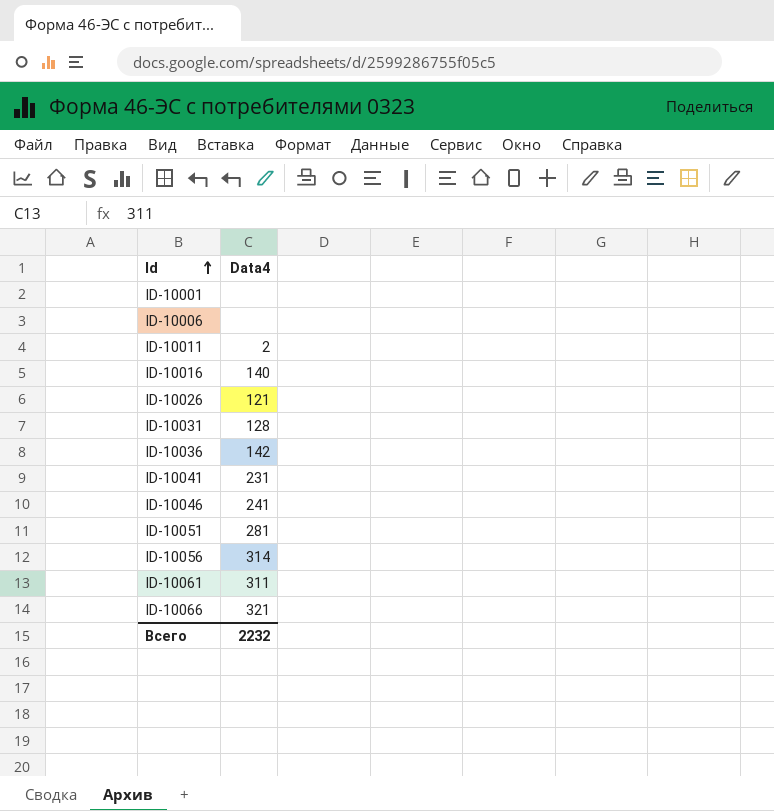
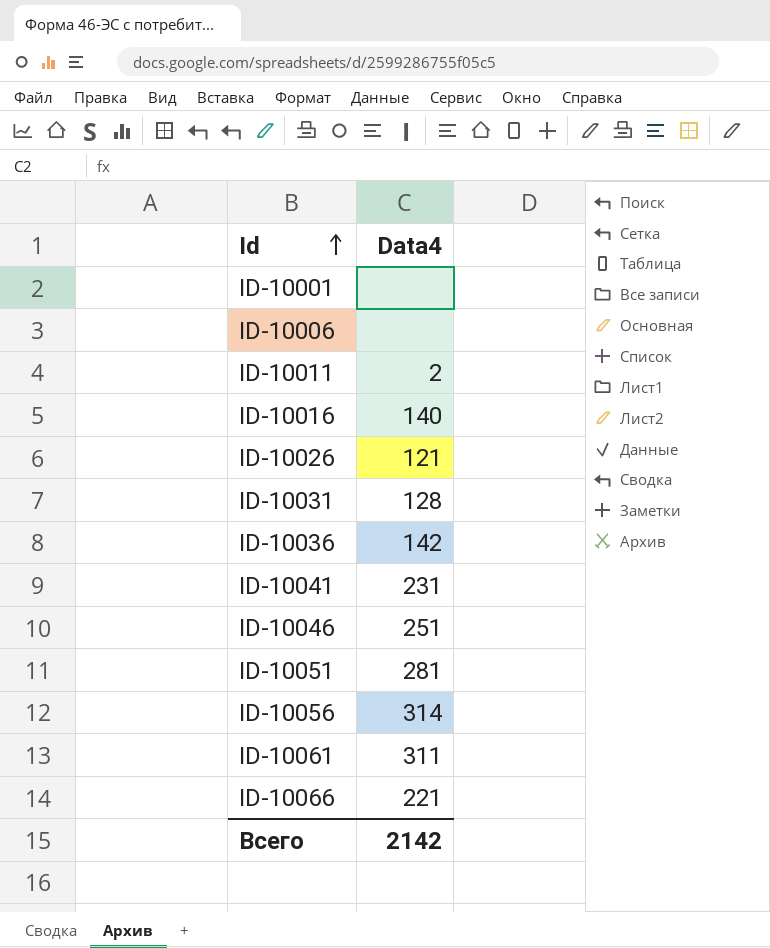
ID-10046 | Data4: 241 -> 251
ID-10066 | Data4: 321 -> 221
Всего | Data4: 2232 -> 2142

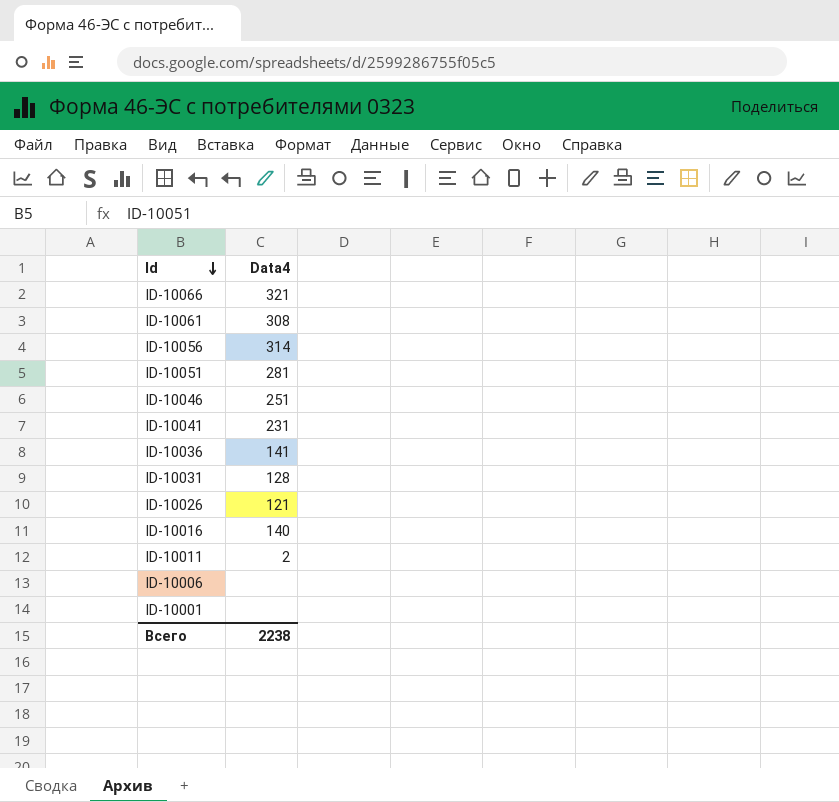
row order: Id ascending -> Id descending
ID-10066 | Data4: 221 -> 321
ID-10061 | Data4: 311 -> 308
ID-10036 | Data4: 142 -> 141
Всего | Data4: 2142 -> 2238

